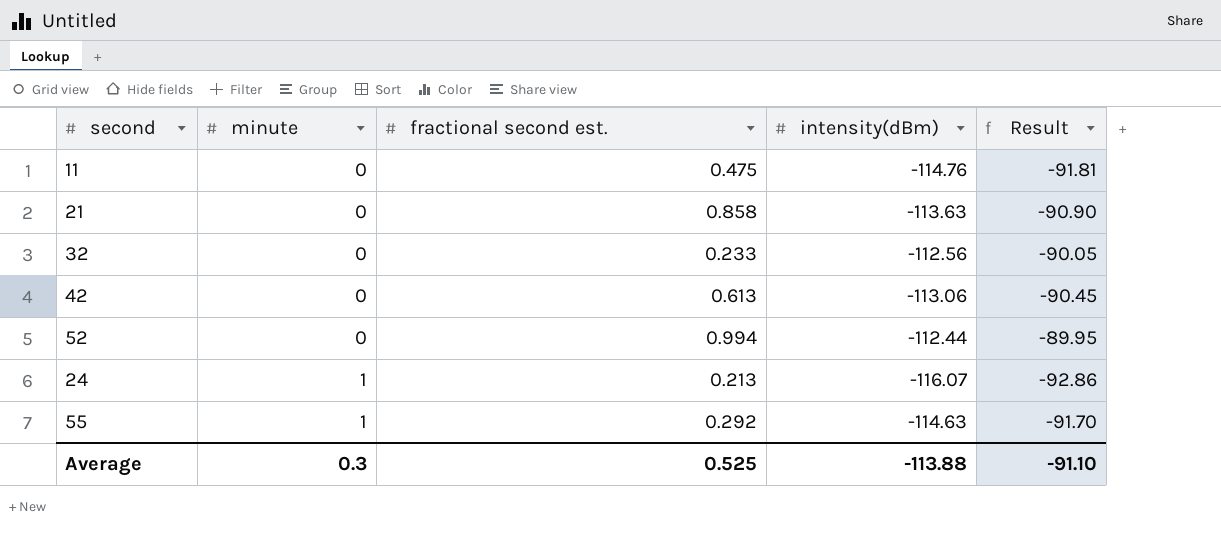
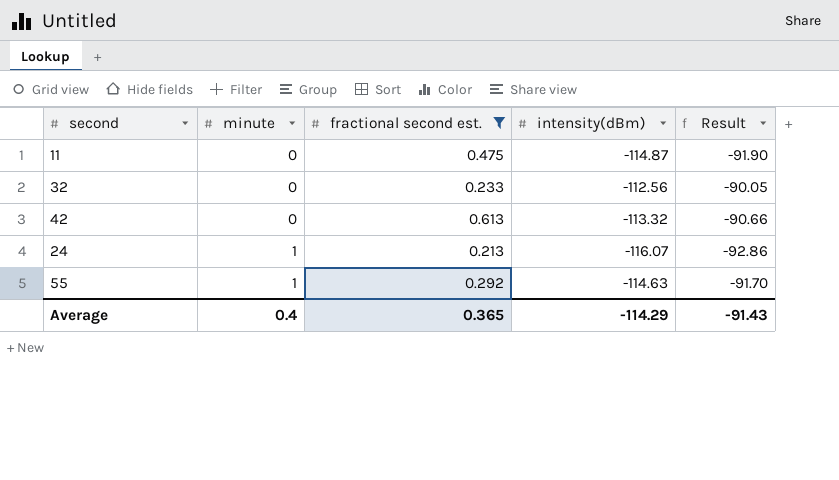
filter: none -> fractional second est. <= 0.613
11 | intensity(dBm): -114.76 -> -114.87
11 | Result: -91.81 -> -91.90
42 | intensity(dBm): -113.06 -> -113.32
42 | Result: -90.45 -> -90.66
Average | minute: 0.3 -> 0.4
Average | fractional second est.: 0.525 -> 0.365
Average | intensity(dBm): -113.88 -> -114.29
Average | Result: -91.10 -> -91.43

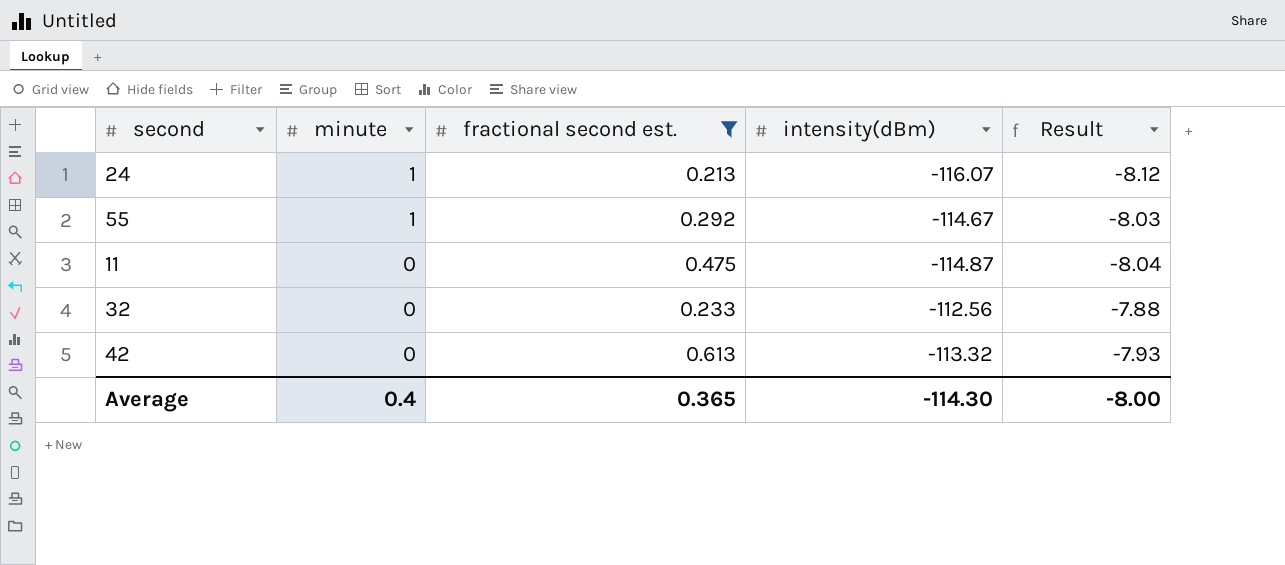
row order: minute ascending -> minute descending
column Result | formula: [intensity(dBm)] * 0.8 -> [intensity(dBm)] * 0.07
55 | intensity(dBm): -114.63 -> -114.67
Average | intensity(dBm): -114.29 -> -114.30
Average | Result: -91.43 -> -8.00

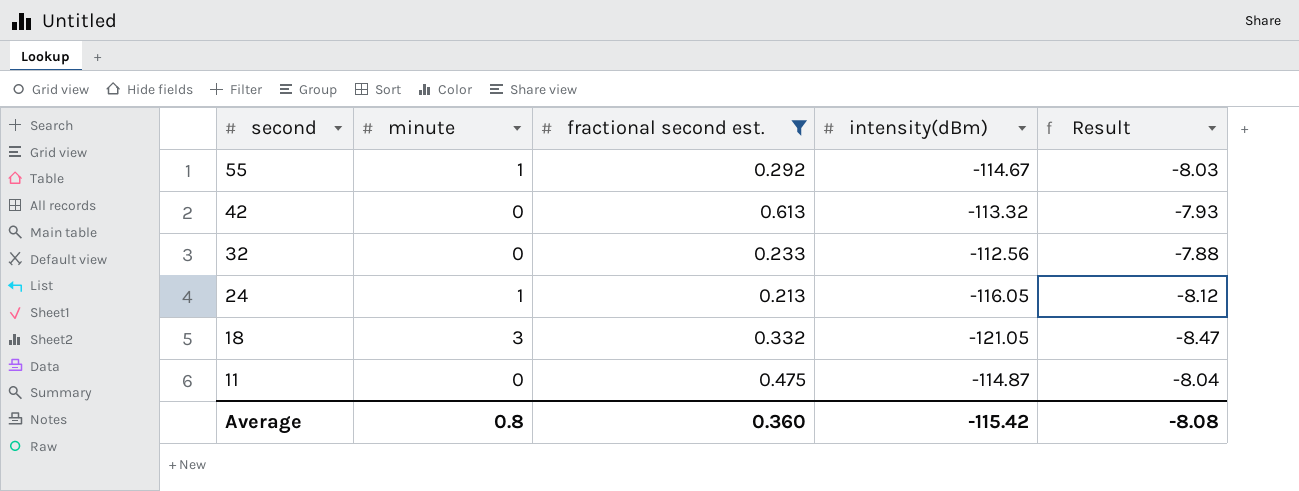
row order: minute descending -> second descending
24 | intensity(dBm): -116.07 -> -116.05
row 18: none -> 3 | 0.332 | -121.05 | -8.47
Average | minute: 0.4 -> 0.8
Average | fractional second est.: 0.365 -> 0.360
Average | intensity(dBm): -114.30 -> -115.42
Average | Result: -8.00 -> -8.08

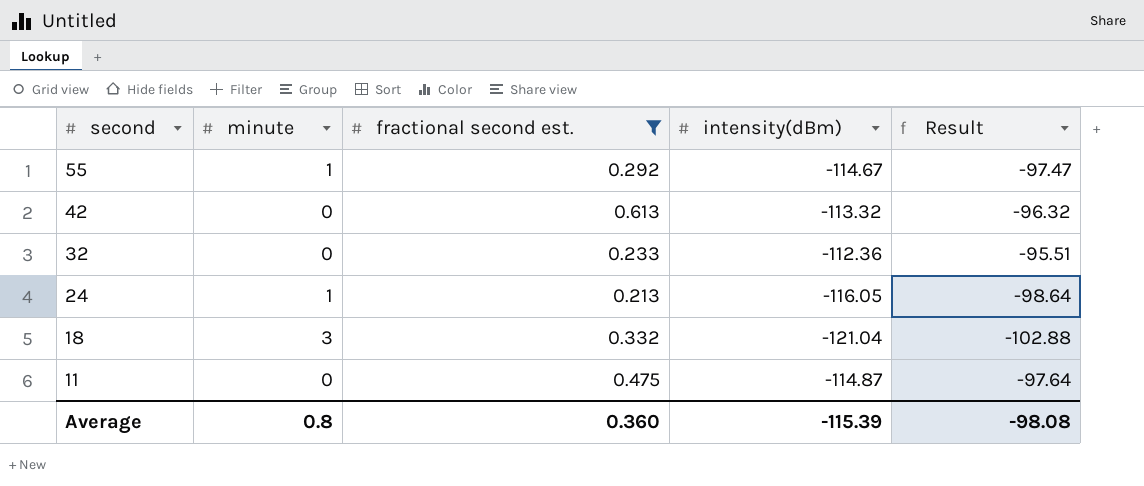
column Result | formula: [intensity(dBm)] * 0.07 -> [intensity(dBm)] * 0.85
32 | intensity(dBm): -112.56 -> -112.36
18 | intensity(dBm): -121.05 -> -121.04
Average | intensity(dBm): -115.42 -> -115.39
Average | Result: -8.08 -> -98.08

